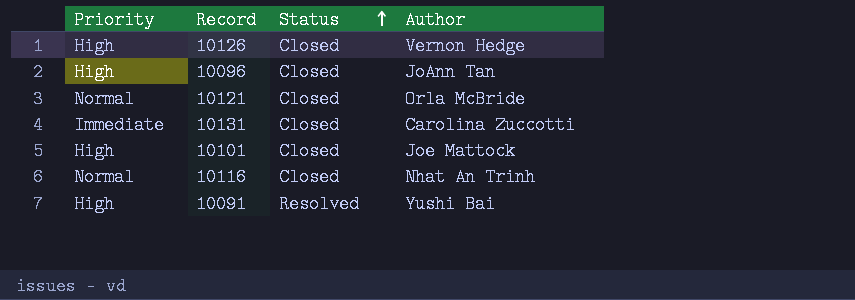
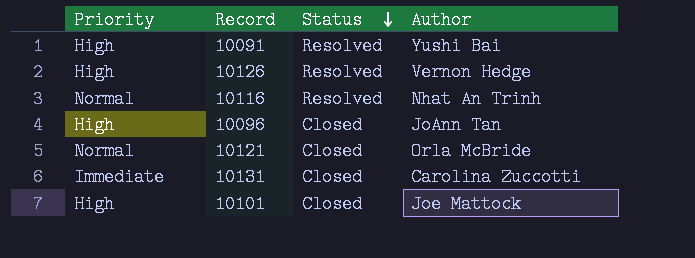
row order: Status ascending -> Status descending
10126 | Status: Closed -> Resolved
10116 | Status: Closed -> Resolved

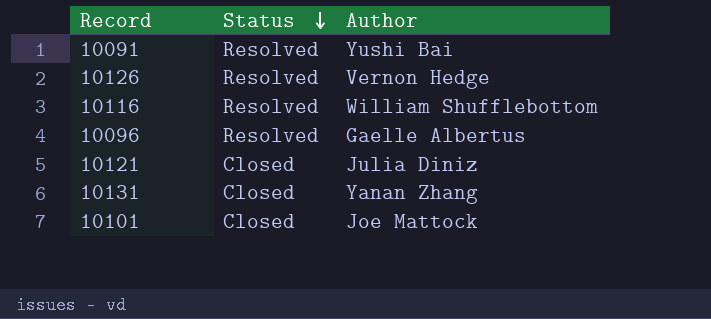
column Priority | position: 1 -> none
10116 | Author: Nhat An Trinh -> William Shufflebottom
10096 | Status: Closed -> Resolved
10096 | Author: JoAnn Tan -> Gaelle Albertus
10121 | Author: Orla McBride -> Julia Diniz
10131 | Author: Carolina Zuccotti -> Yanan Zhang

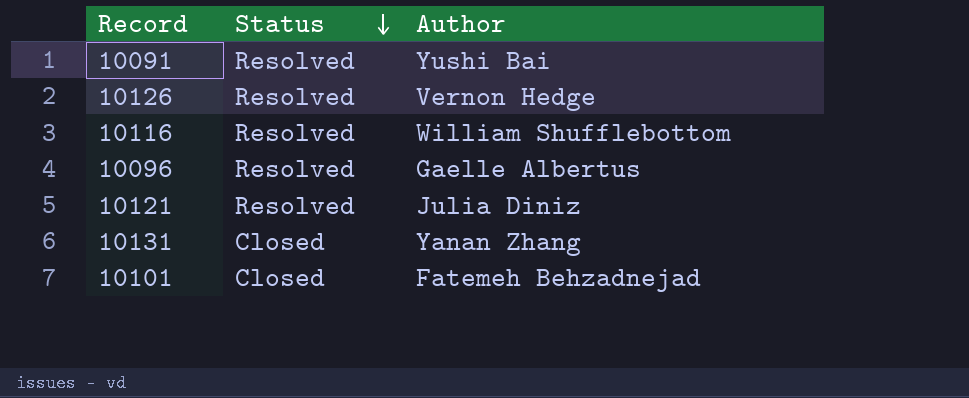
10121 | Status: Closed -> Resolved
10101 | Author: Joe Mattock -> Fatemeh Behzadnejad

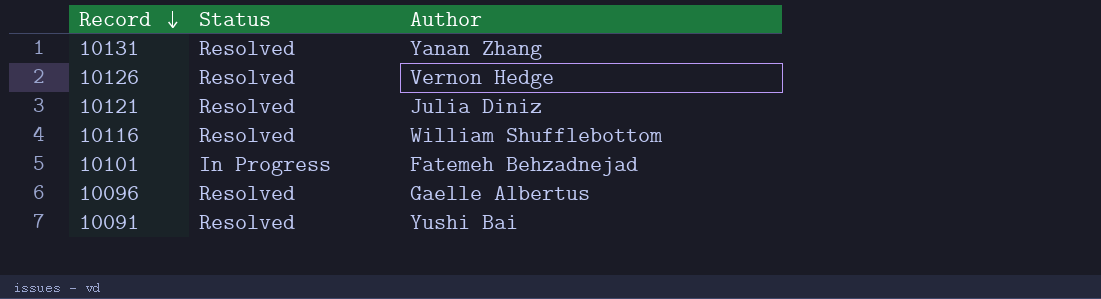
row order: Status descending -> Record descending
10131 | Status: Closed -> Resolved
10101 | Status: Closed -> In Progress

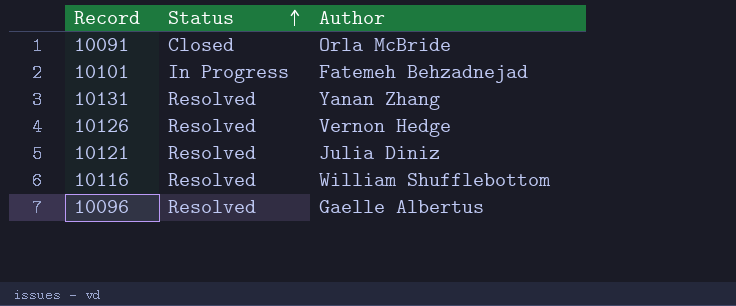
row order: Record descending -> Status ascending
10091 | Status: Resolved -> Closed
10091 | Author: Yushi Bai -> Orla McBride

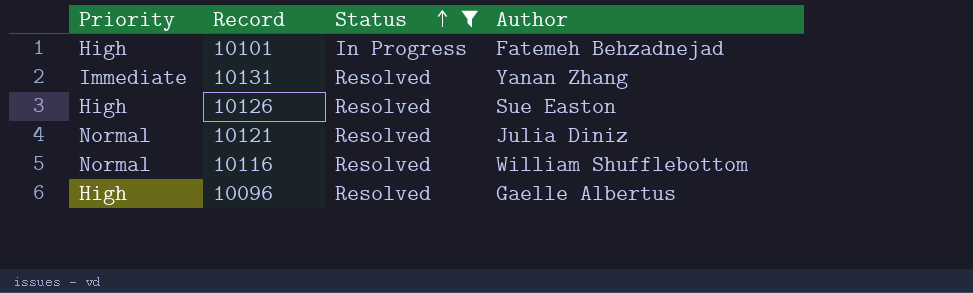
filter: none -> Status != Closed
column Priority | position: none -> 1
10126 | Author: Vernon Hedge -> Sue Easton

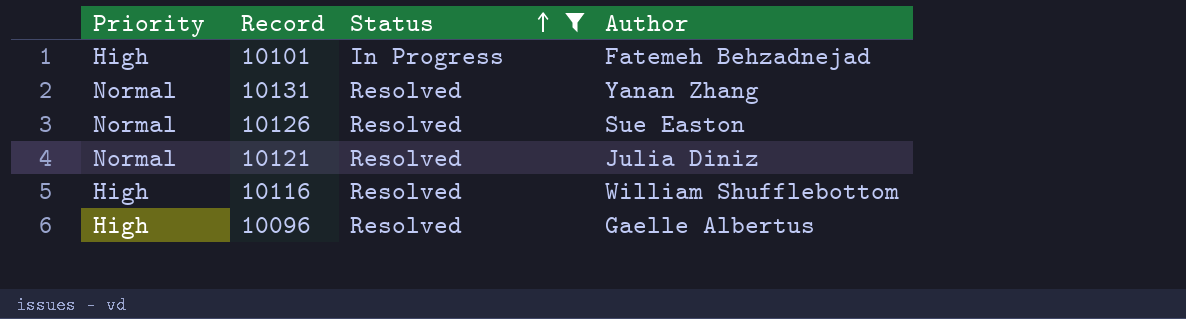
10131 | Priority: Immediate -> Normal
10126 | Priority: High -> Normal
10116 | Priority: Normal -> High

